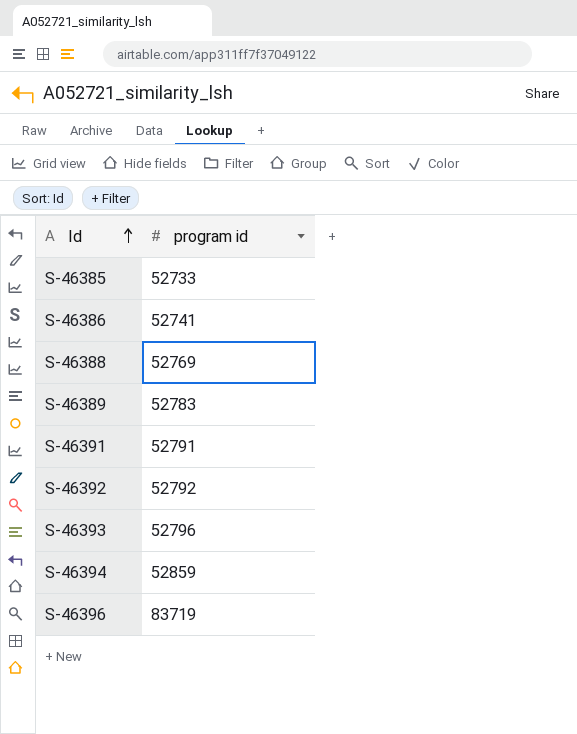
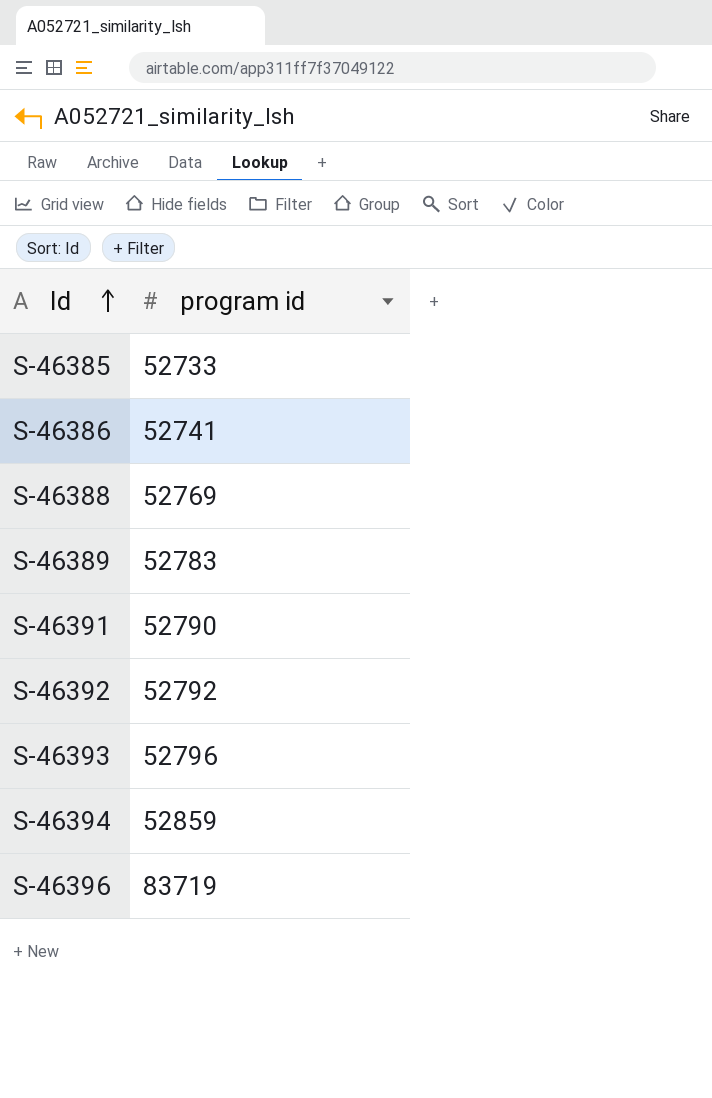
S-46391 | program id: 52791 -> 52790

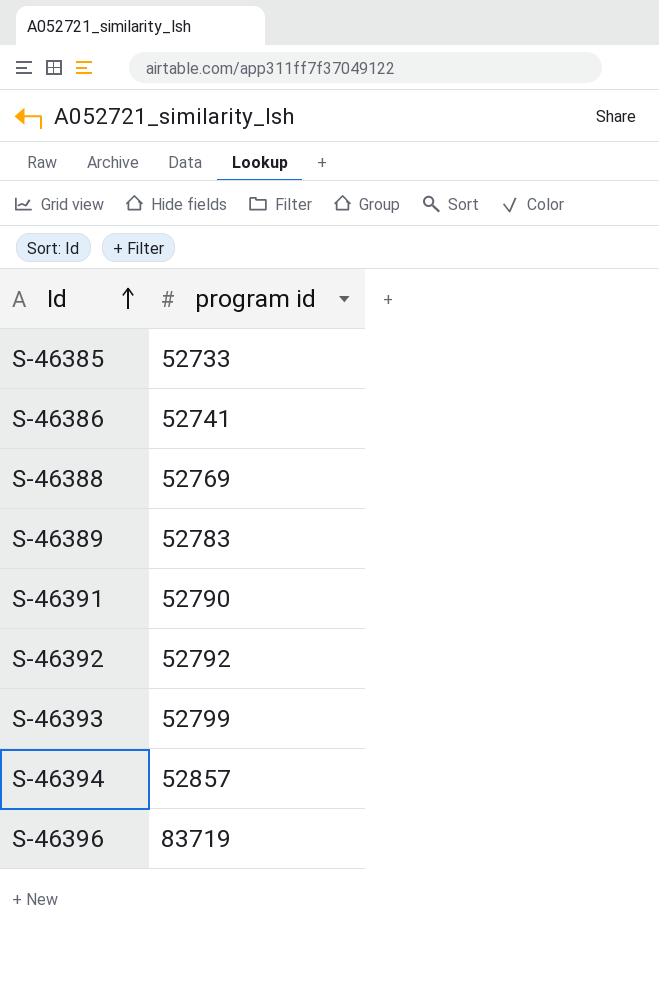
S-46393 | program id: 52796 -> 52799
S-46394 | program id: 52859 -> 52857

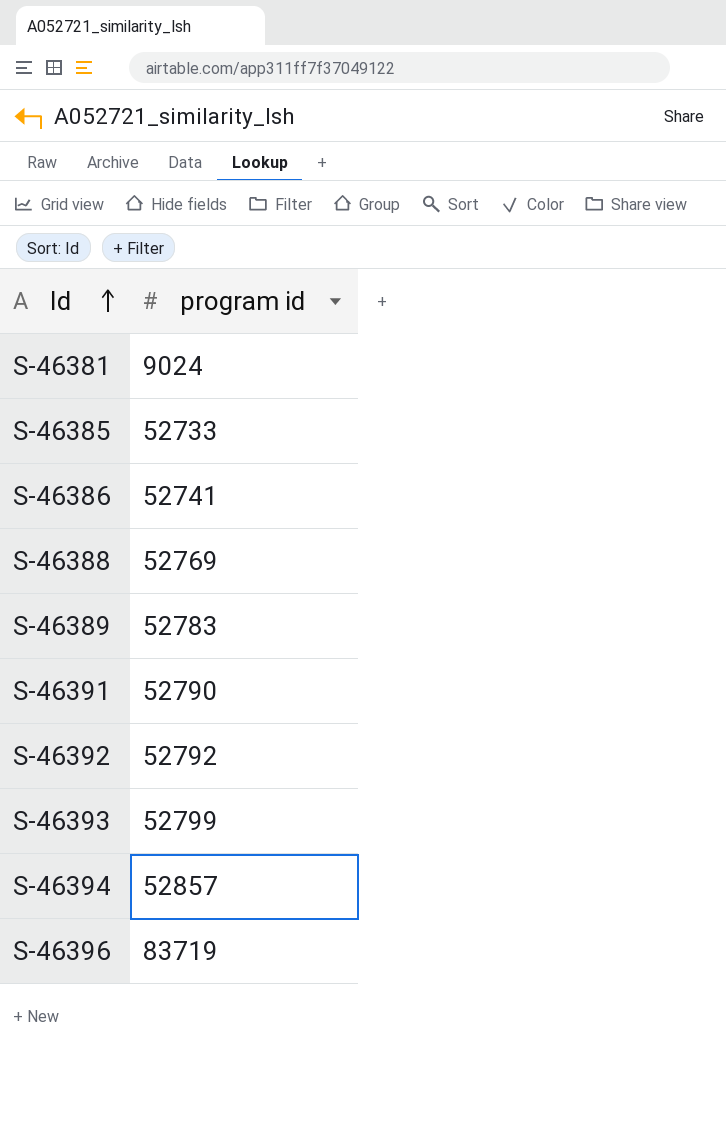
row S-46381: none -> 9024

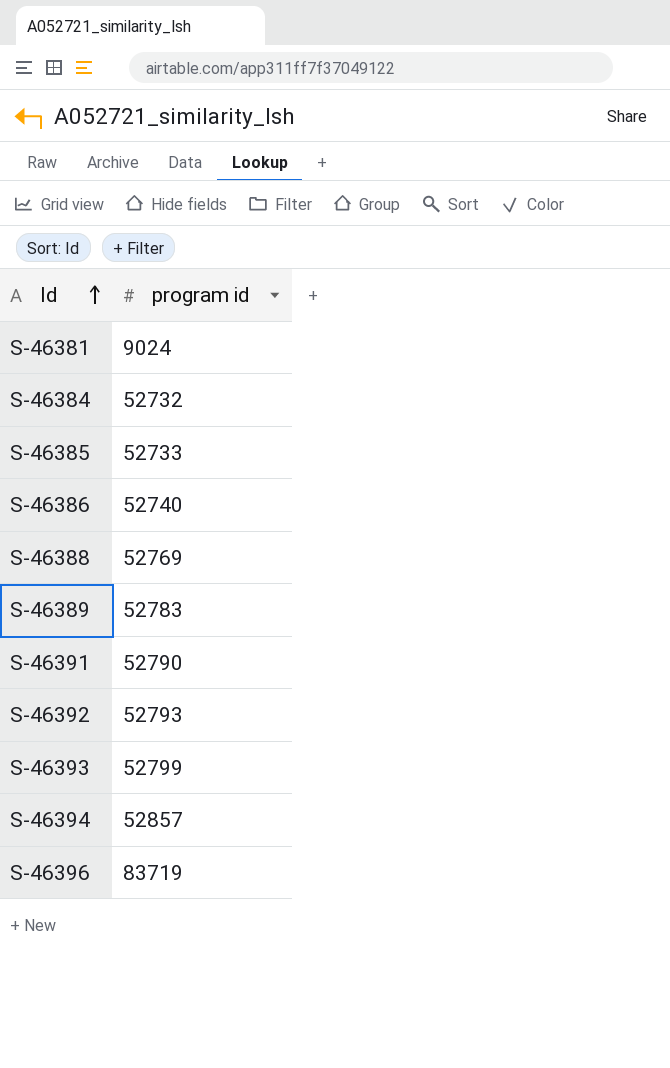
row S-46384: none -> 52732
S-46386 | program id: 52741 -> 52740
S-46392 | program id: 52792 -> 52793

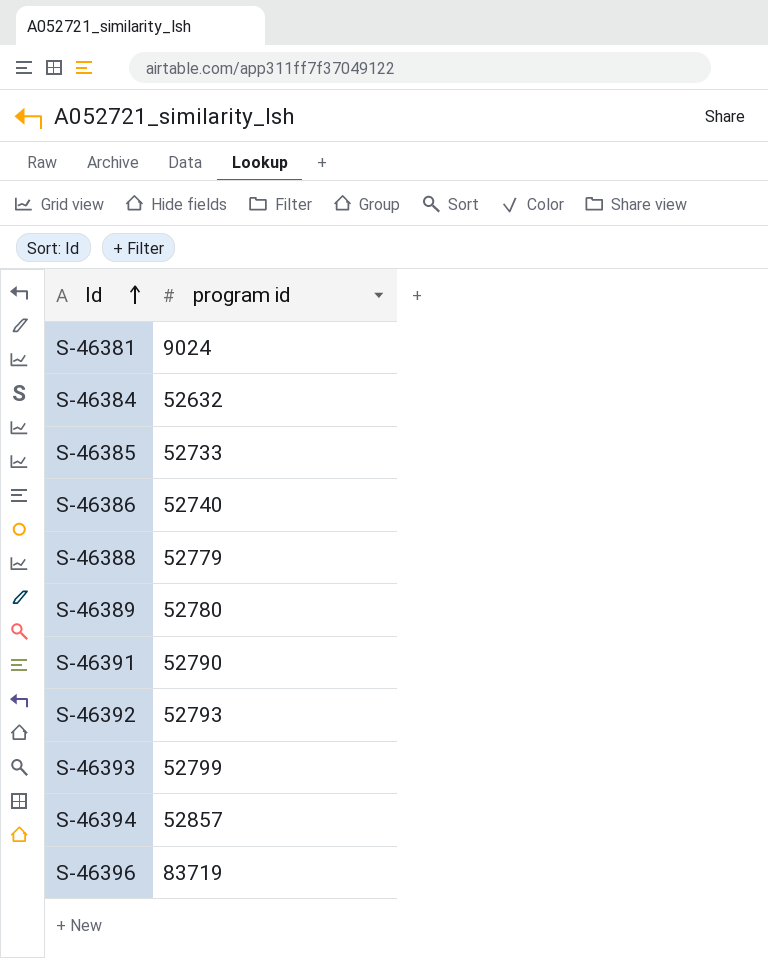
S-46384 | program id: 52732 -> 52632
S-46388 | program id: 52769 -> 52779
S-46389 | program id: 52783 -> 52780

